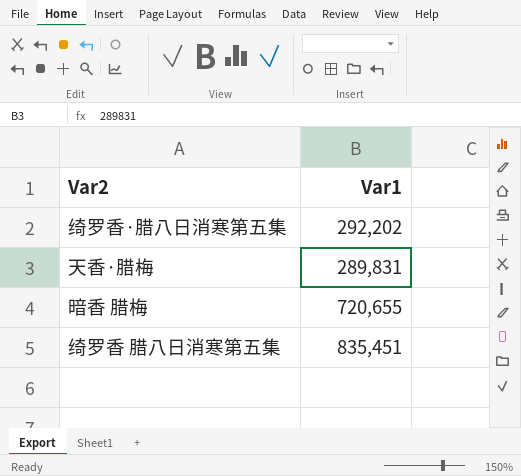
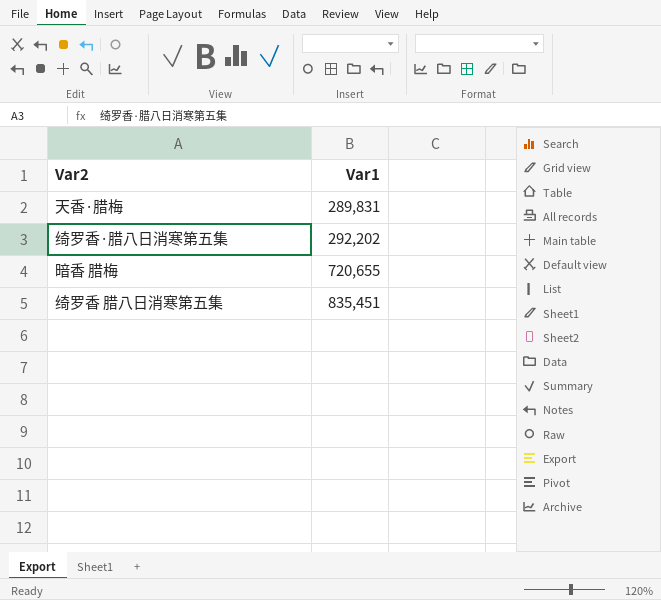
row order: none -> Var1 ascending

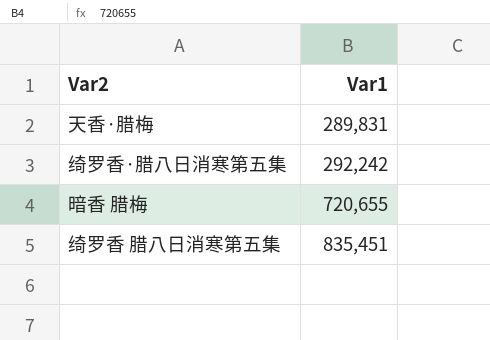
绮罗香·腊八日消寒第五集 | Var1: 292,202 -> 292,242

